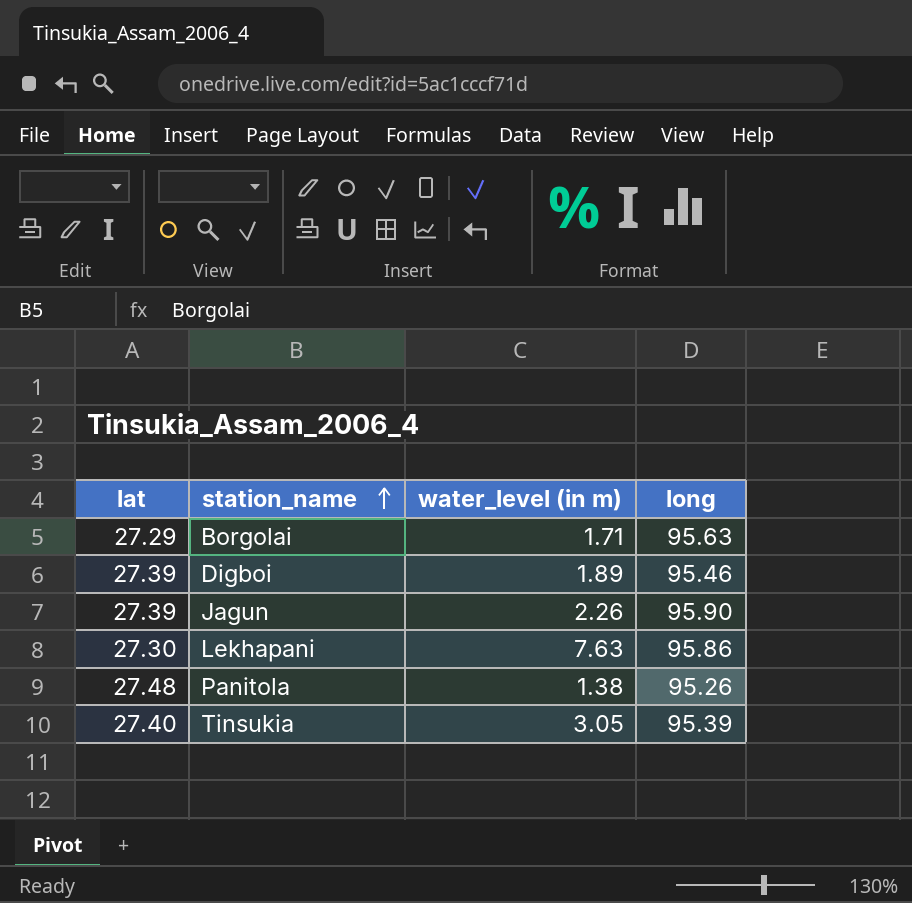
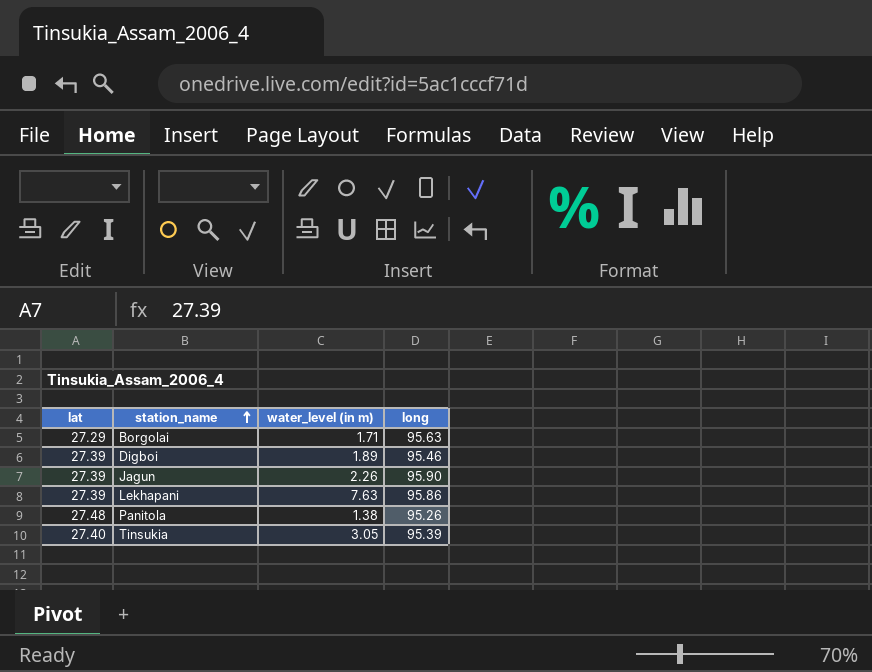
Lekhapani | lat: 27.30 -> 27.39

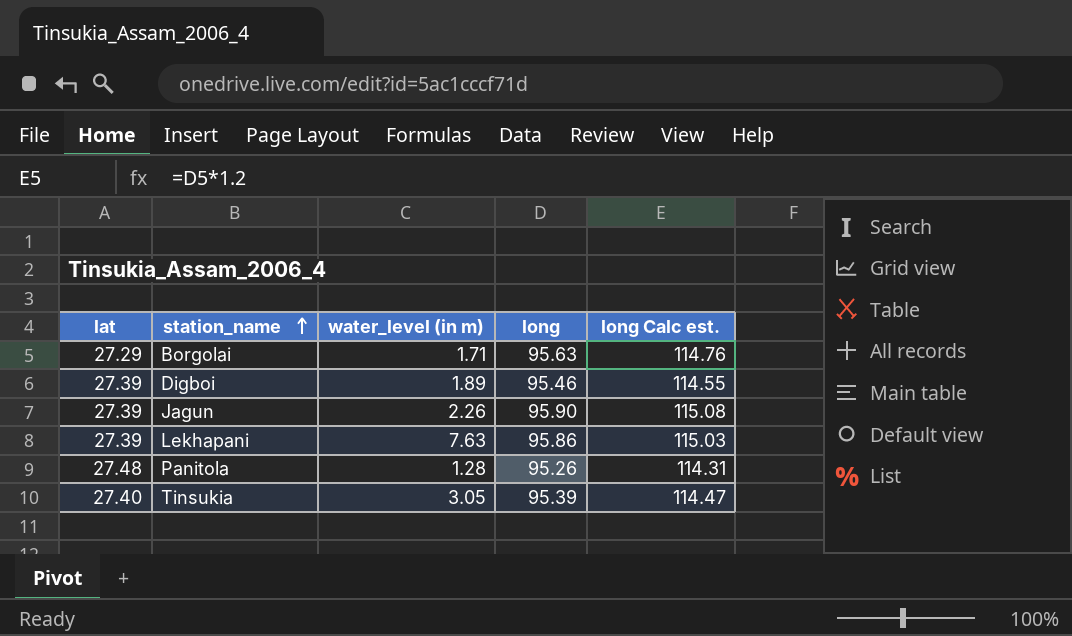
column long Calc est. | formula: none -> [long] * 1.2
Panitola | water_level (in m): 1.38 -> 1.28

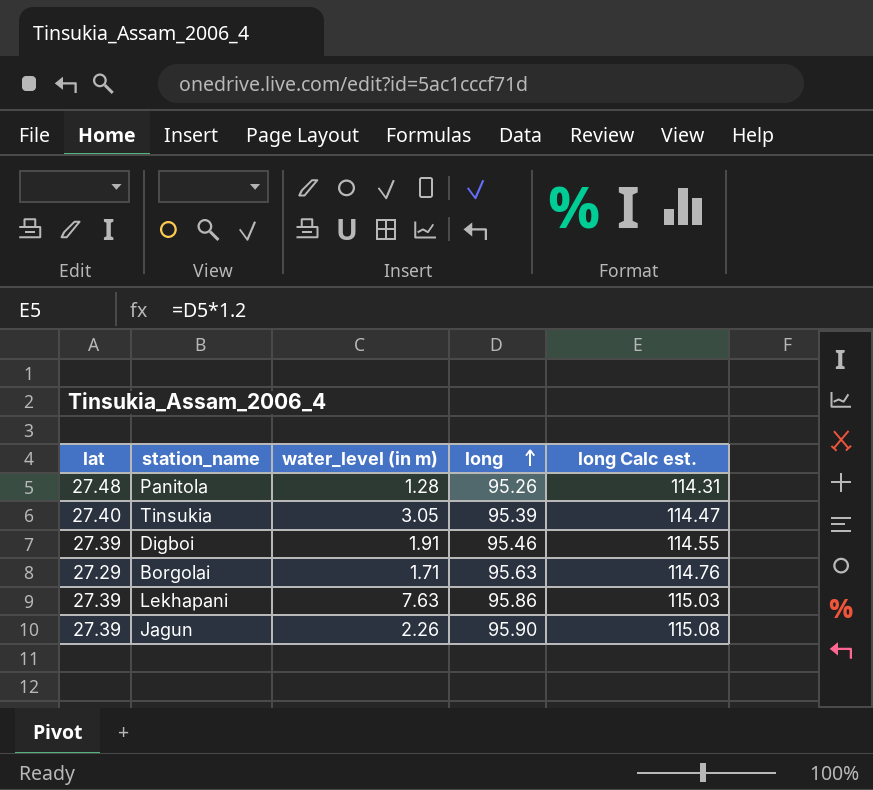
row order: station_name ascending -> long ascending
Digboi | water_level (in m): 1.89 -> 1.91

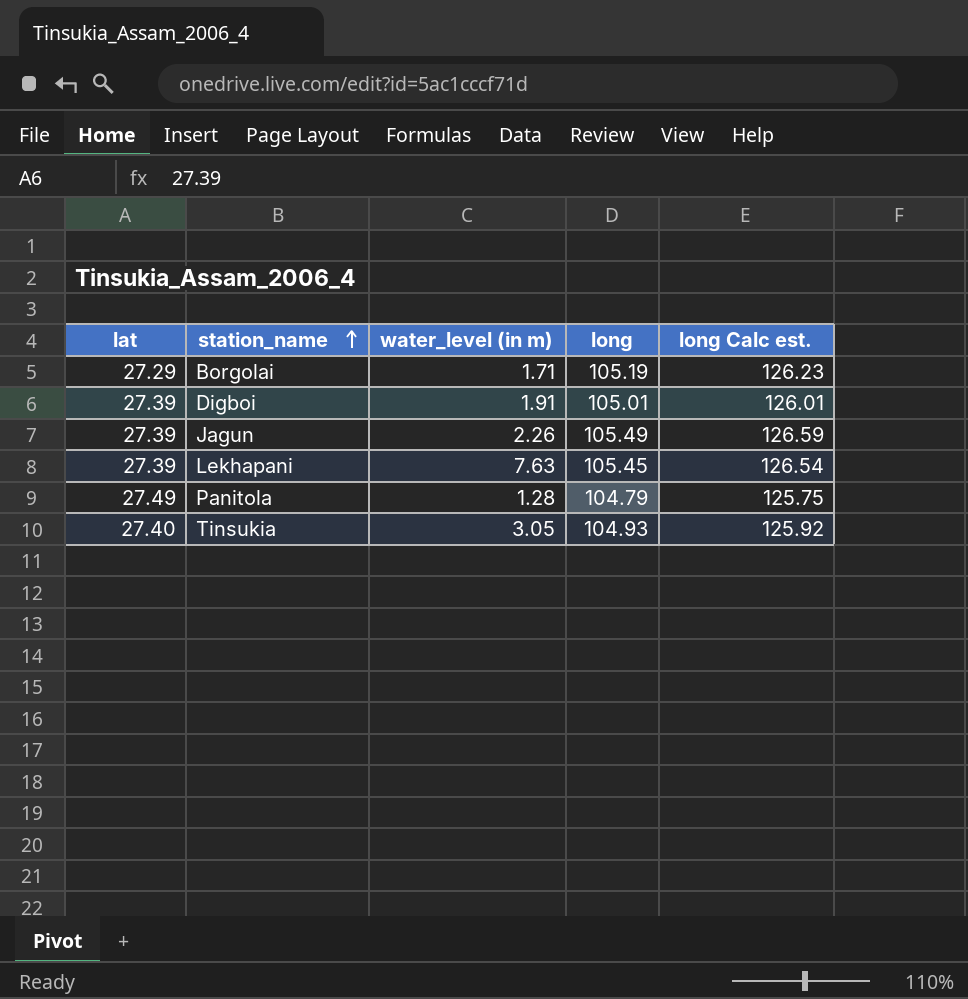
row order: long ascending -> station_name ascending
Borgolai | long: 95.63 -> 105.19
Borgolai | long Calc est.: 114.76 -> 126.23
Digboi | long: 95.46 -> 105.01
Digboi | long Calc est.: 114.55 -> 126.01
Jagun | long: 95.90 -> 105.49
Jagun | long Calc est.: 115.08 -> 126.59
Lekhapani | long: 95.86 -> 105.45
Lekhapani | long Calc est.: 115.03 -> 126.54
Panitola | lat: 27.48 -> 27.49
Panitola | long: 95.26 -> 104.79
Panitola | long Calc est.: 114.31 -> 125.75
Tinsukia | long: 95.39 -> 104.93
Tinsukia | long Calc est.: 114.47 -> 125.92

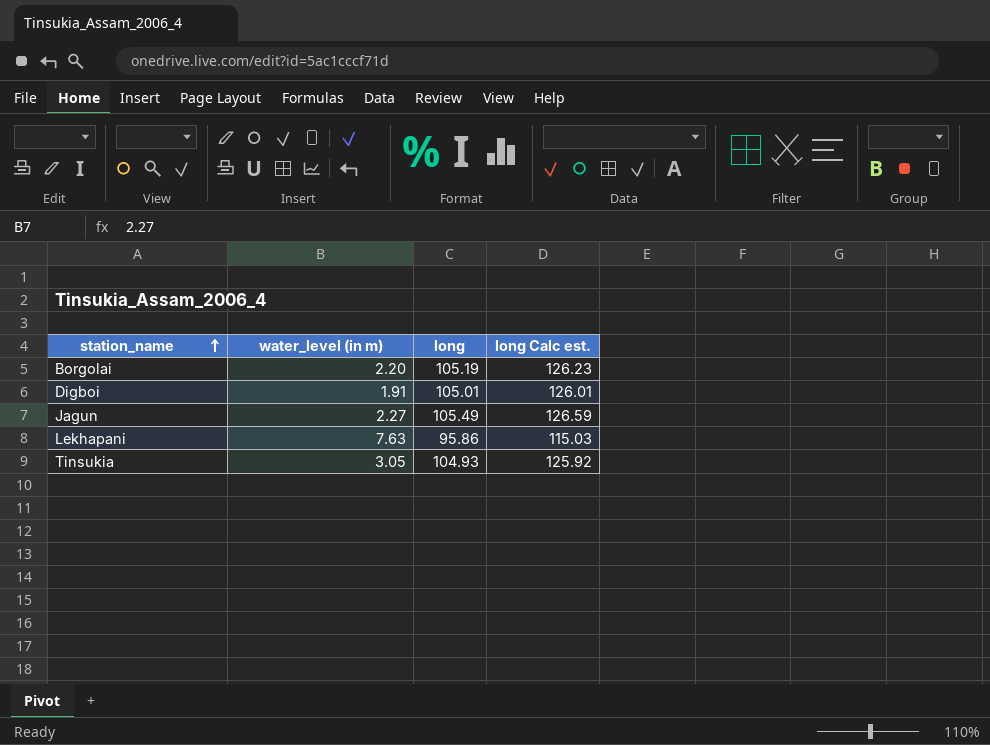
column lat | position: 1 -> none
row Panitola: 27.49 | 1.28 | 104.79 | 125.75 -> none
Borgolai | water_level (in m): 1.71 -> 2.20
Jagun | water_level (in m): 2.26 -> 2.27
Lekhapani | long: 105.45 -> 95.86
Lekhapani | long Calc est.: 126.54 -> 115.03

